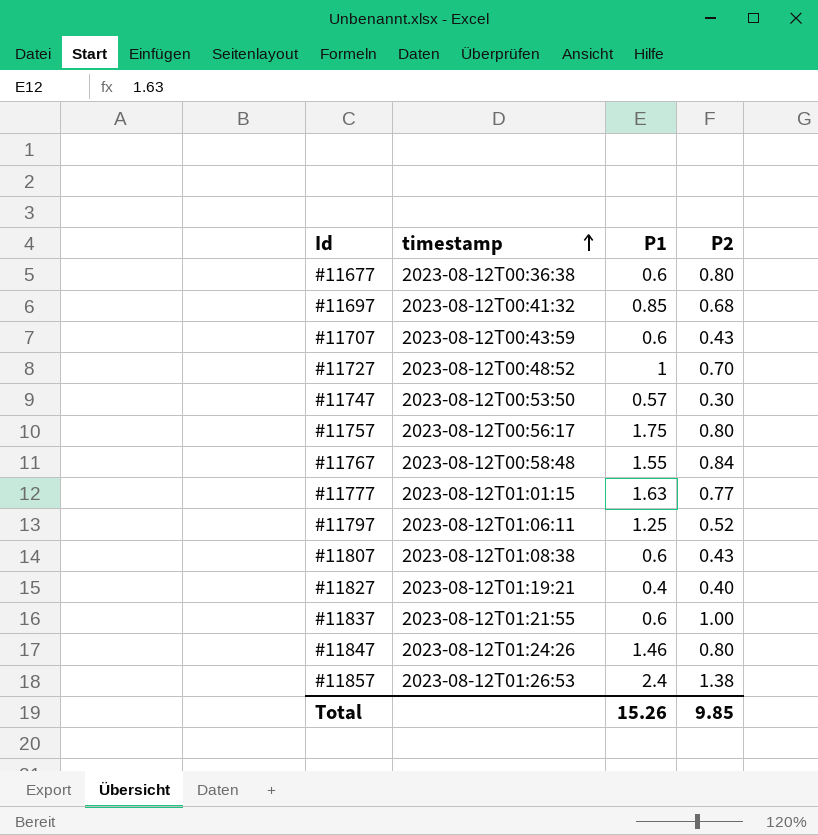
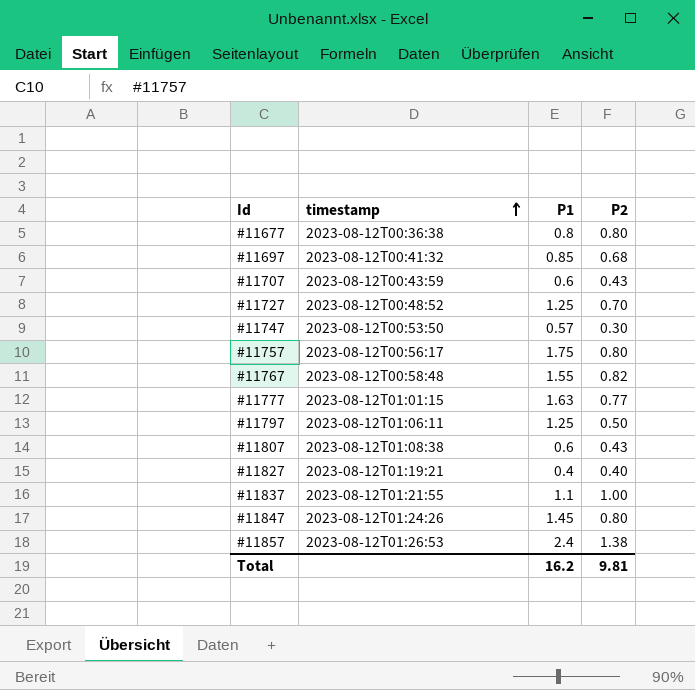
#11677 | P1: 0.6 -> 0.8
#11727 | P1: 1 -> 1.25
#11767 | P2: 0.84 -> 0.82
#11797 | P2: 0.52 -> 0.50
#11837 | P1: 0.6 -> 1.1
#11847 | P1: 1.46 -> 1.45
Total | P1: 15.26 -> 16.2
Total | P2: 9.85 -> 9.81

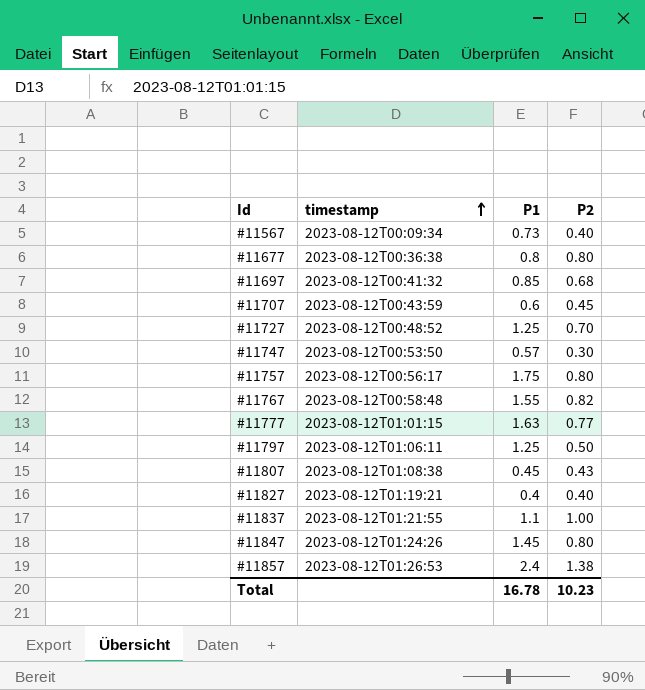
row #11567: none -> 2023-08-12T00:09:34 | 0.73 | 0.40
#11707 | P2: 0.43 -> 0.45
#11807 | P1: 0.6 -> 0.45
Total | P1: 16.2 -> 16.78
Total | P2: 9.81 -> 10.23

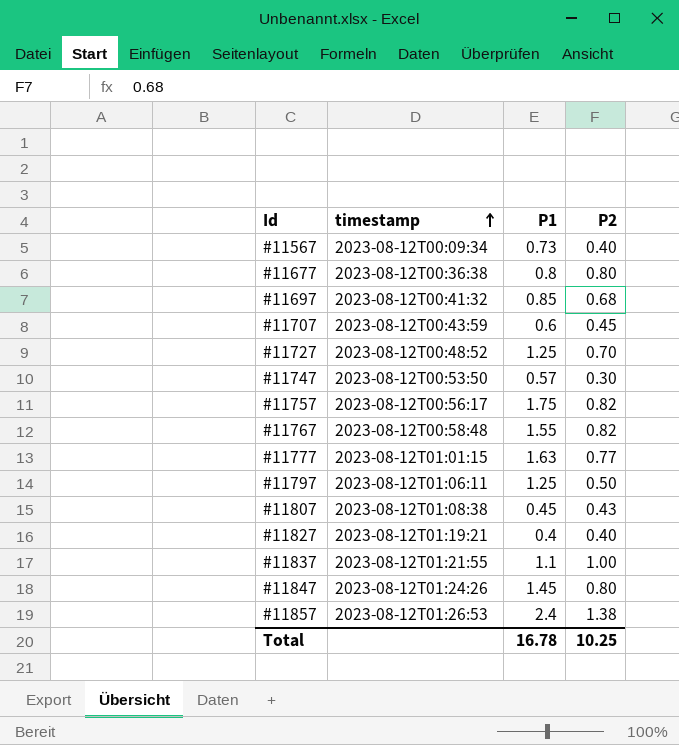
#11757 | P2: 0.80 -> 0.82
Total | P2: 10.23 -> 10.25

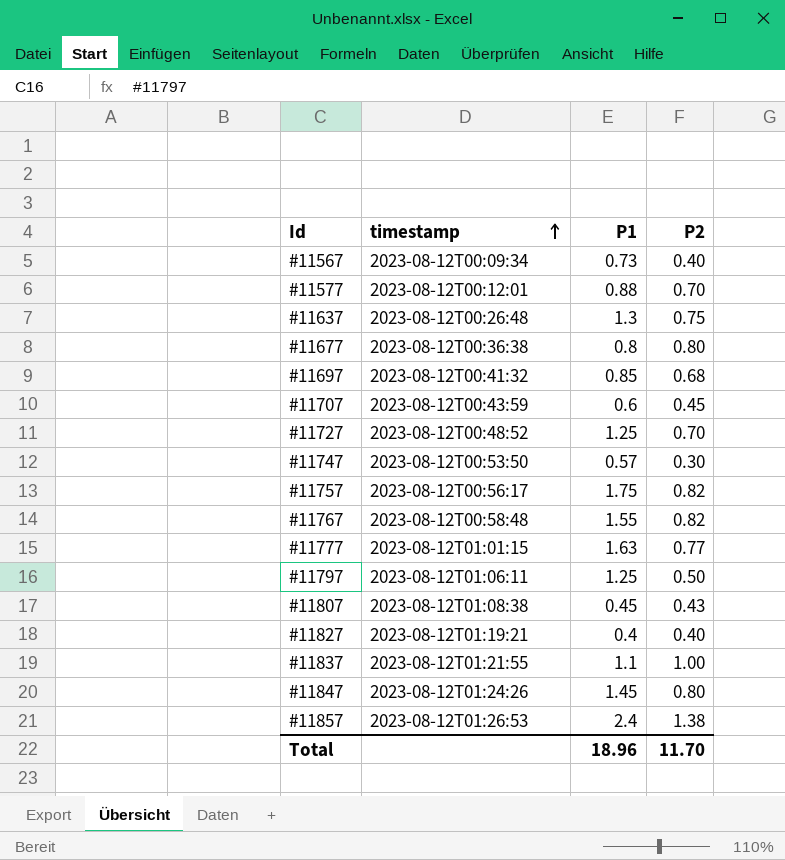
row #11577: none -> 2023-08-12T00:12:01 | 0.88 | 0.70
row #11637: none -> 2023-08-12T00:26:48 | 1.3 | 0.75
Total | P1: 16.78 -> 18.96
Total | P2: 10.25 -> 11.70

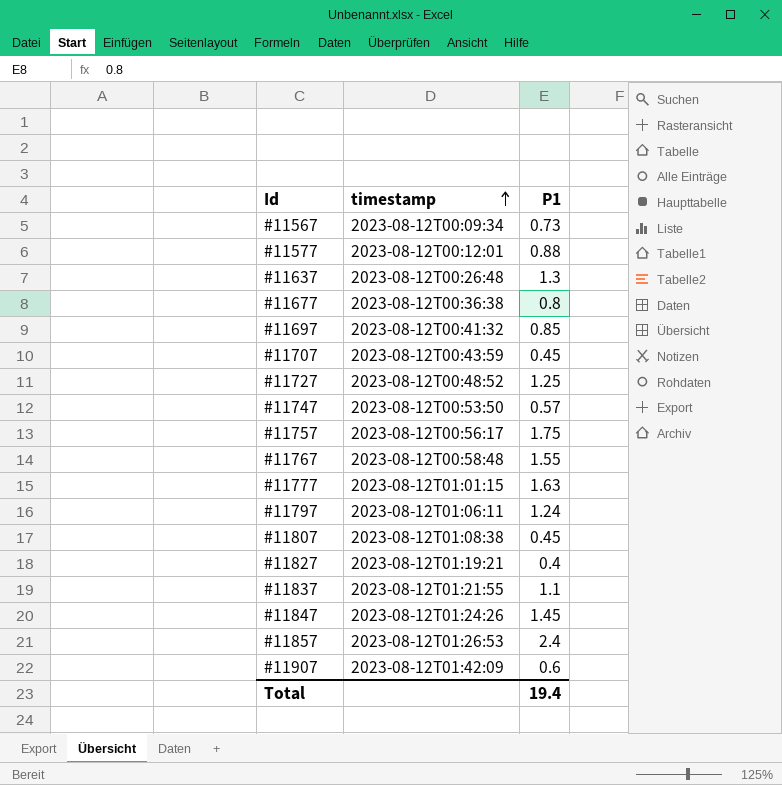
column P2 | position: 4 -> none
#11707 | P1: 0.6 -> 0.45
#11797 | P1: 1.25 -> 1.24
row #11907: none -> 2023-08-12T01:42:09 | 0.6
Total | P1: 18.96 -> 19.4

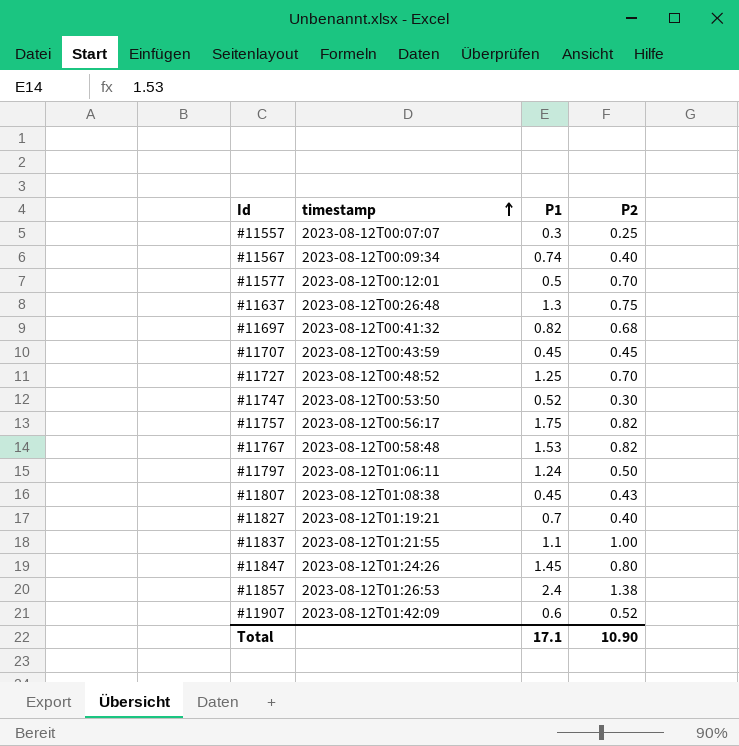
column P2 | position: none -> 4
row #11677: 2023-08-12T00:36:38 | 0.8 -> none
row #11777: 2023-08-12T01:01:15 | 1.63 -> none
row #11557: none -> 2023-08-12T00:07:07 | 0.3 | 0.25
#11567 | P1: 0.73 -> 0.74
#11577 | P1: 0.88 -> 0.5
#11697 | P1: 0.85 -> 0.82
#11747 | P1: 0.57 -> 0.52
#11767 | P1: 1.55 -> 1.53
#11827 | P1: 0.4 -> 0.7
Total | P1: 19.4 -> 17.1

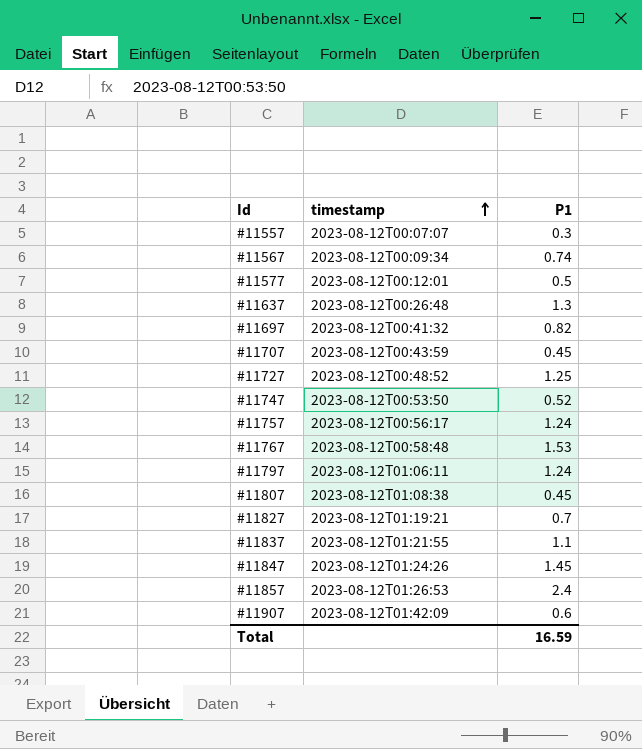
column P2 | position: 4 -> none
#11757 | P1: 1.75 -> 1.24
Total | P1: 17.1 -> 16.59

